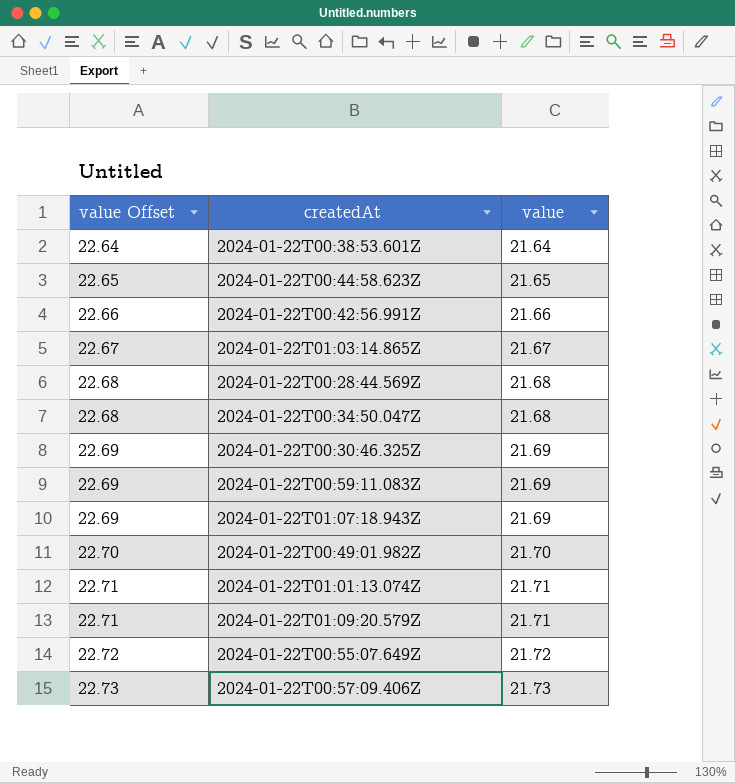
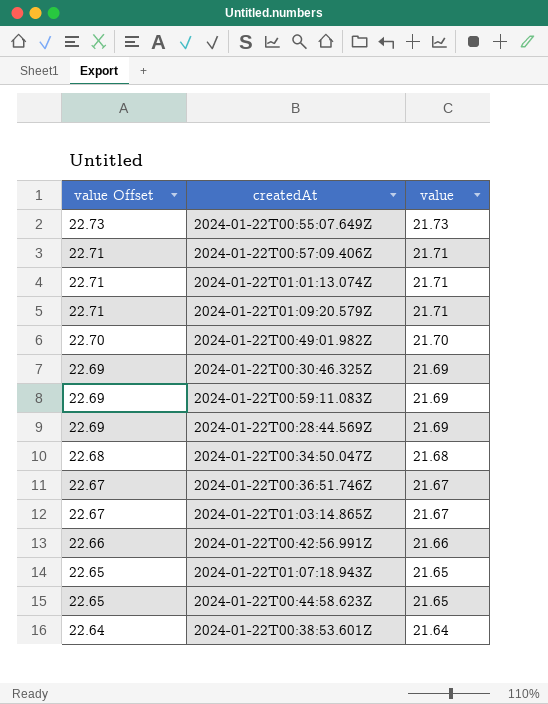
row order: value Offset ascending -> value Offset descending
2024-01-22T00:55:07.649Z | value Offset: 22.72 -> 22.73
2024-01-22T00:55:07.649Z | value: 21.72 -> 21.73
2024-01-22T00:57:09.406Z | value Offset: 22.73 -> 22.71
2024-01-22T00:57:09.406Z | value: 21.73 -> 21.71
2024-01-22T00:28:44.569Z | value Offset: 22.68 -> 22.69
2024-01-22T00:28:44.569Z | value: 21.68 -> 21.69
row 2024-01-22T00:36:51.746Z: none -> 22.67 | 21.67
2024-01-22T01:07:18.943Z | value Offset: 22.69 -> 22.65
2024-01-22T01:07:18.943Z | value: 21.69 -> 21.65

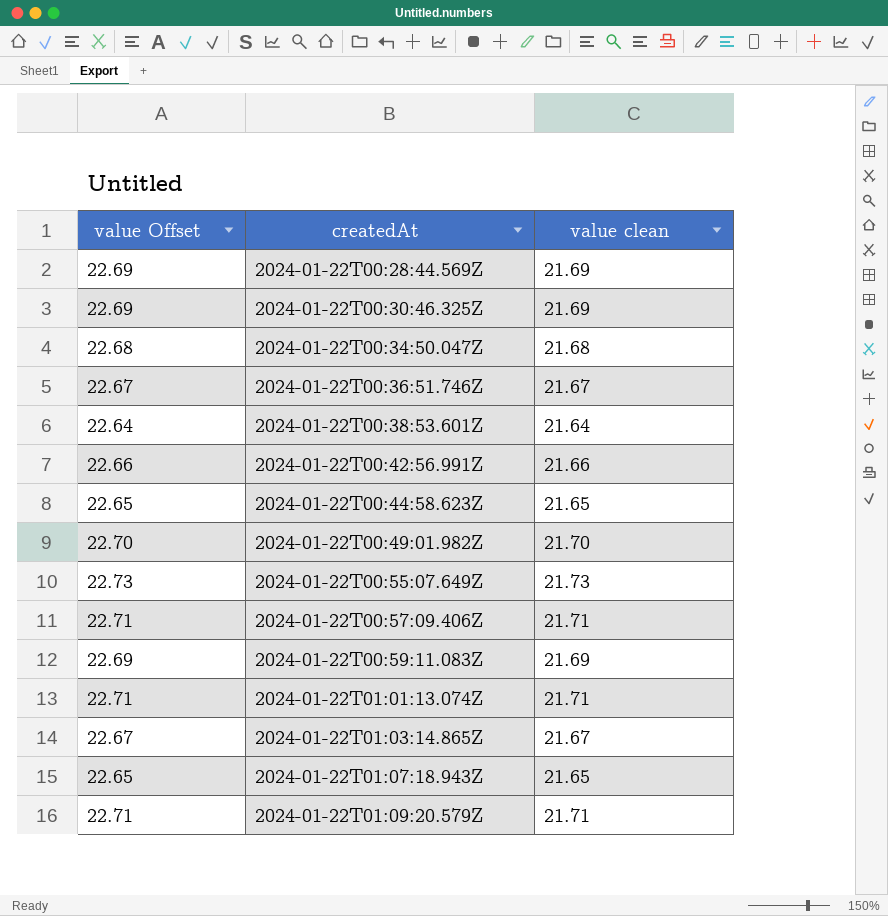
row order: value Offset descending -> createdAt ascending
column name: value -> value clean

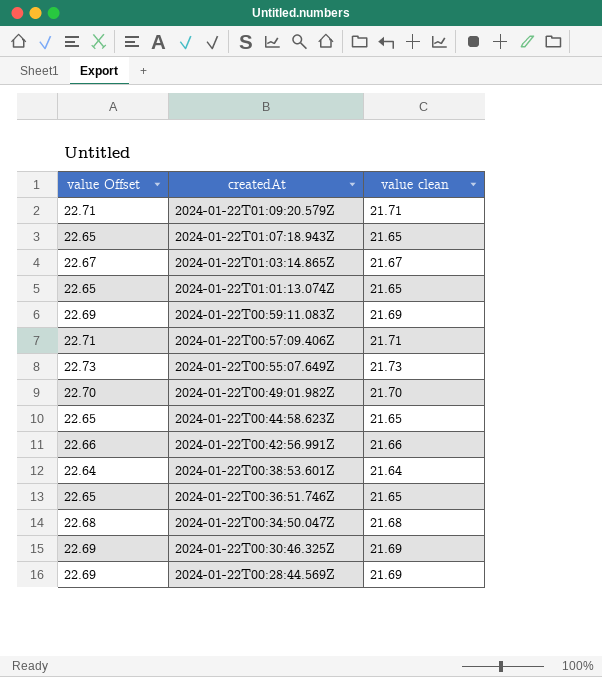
row order: createdAt ascending -> createdAt descending
2024-01-22T01:01:13.074Z | value Offset: 22.71 -> 22.65
2024-01-22T01:01:13.074Z | value clean: 21.71 -> 21.65
2024-01-22T00:36:51.746Z | value Offset: 22.67 -> 22.65
2024-01-22T00:36:51.746Z | value clean: 21.67 -> 21.65

